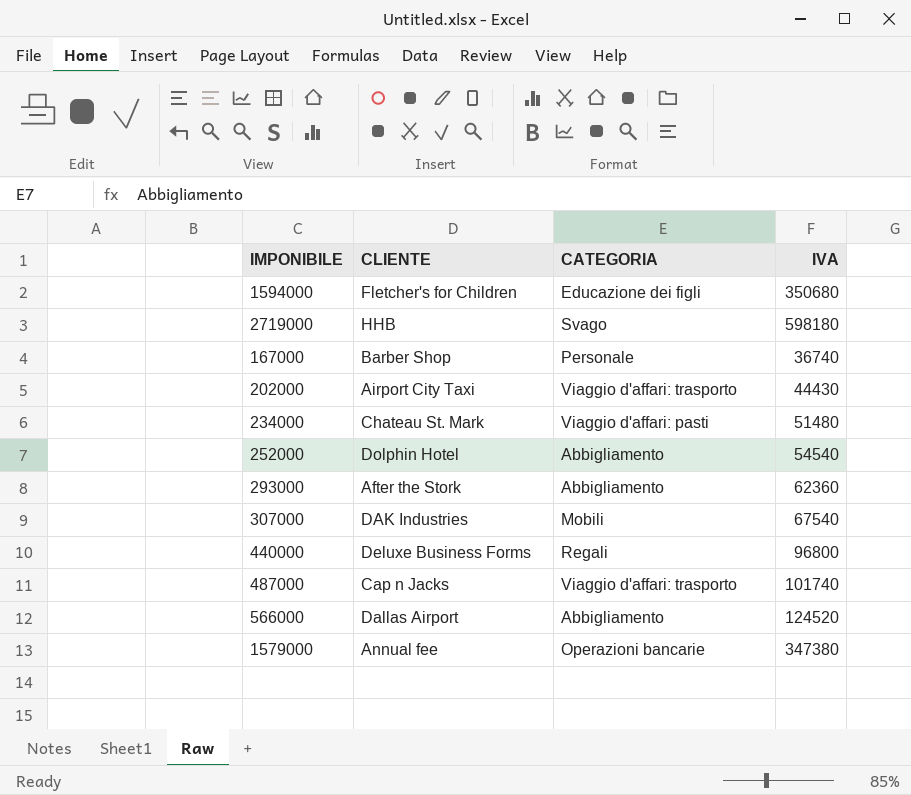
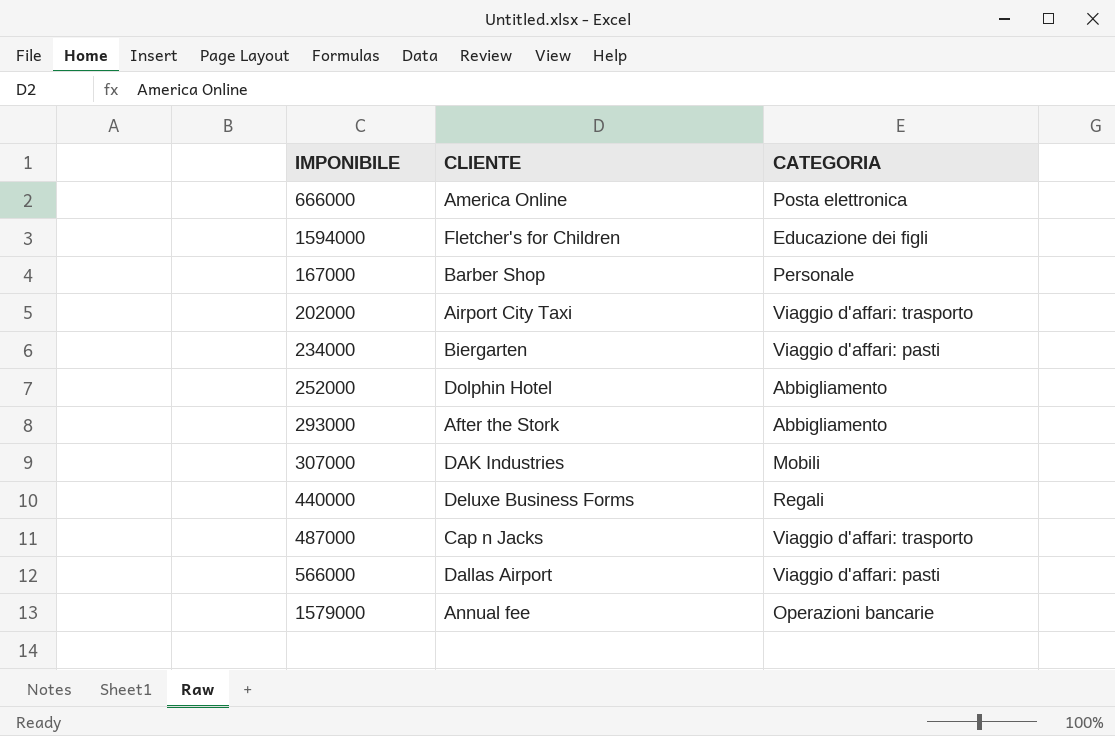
column IVA | position: 4 -> none
row 2719000: HHB | Svago | 598180 -> none
row 666000: none -> America Online | Posta elettronica
234000 | CLIENTE: Chateau St. Mark -> Biergarten
566000 | CATEGORIA: Abbigliamento -> Viaggio d'affari: pasti

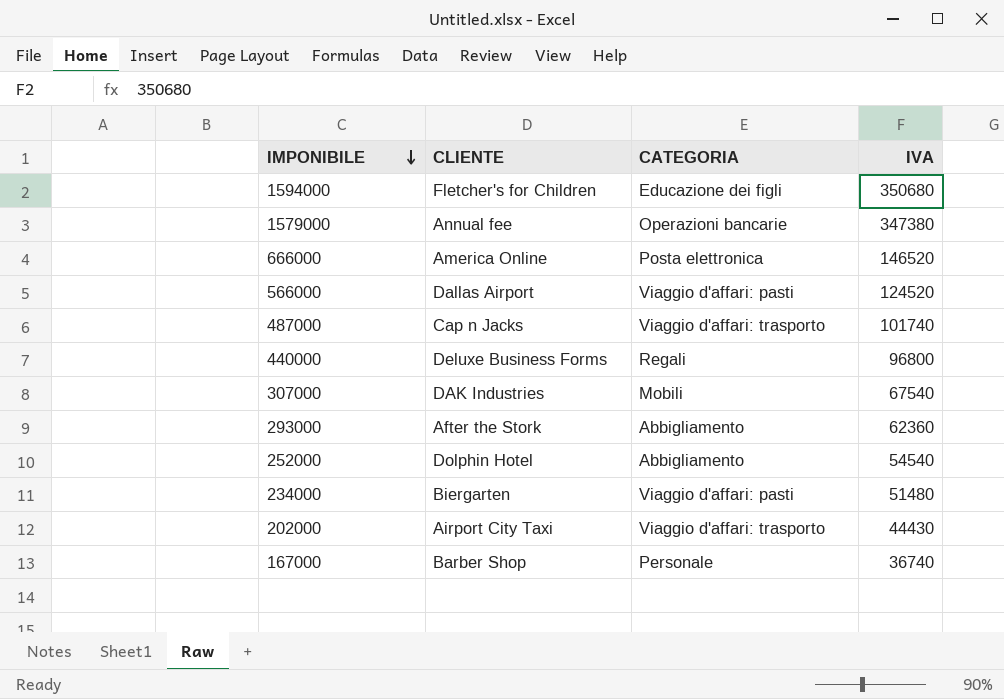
row order: none -> IMPONIBILE descending
column IVA | position: none -> 4

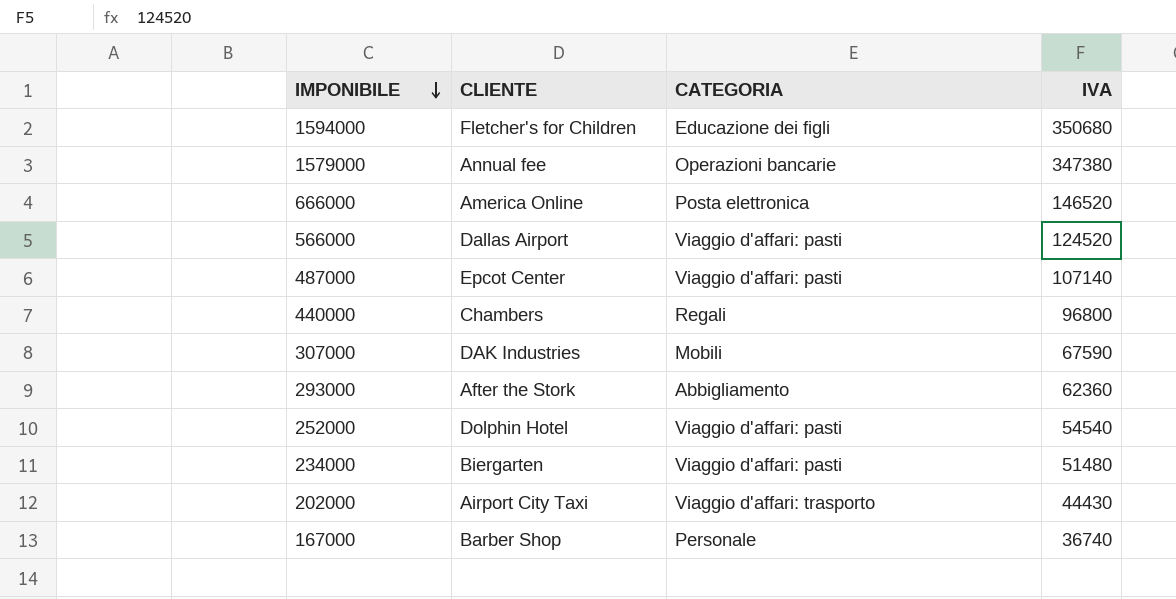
487000 | CLIENTE: Cap n Jacks -> Epcot Center
487000 | CATEGORIA: Viaggio d'affari: trasporto -> Viaggio d'affari: pasti
487000 | IVA: 101740 -> 107140
440000 | CLIENTE: Deluxe Business Forms -> Chambers
307000 | IVA: 67540 -> 67590
252000 | CATEGORIA: Abbigliamento -> Viaggio d'affari: pasti

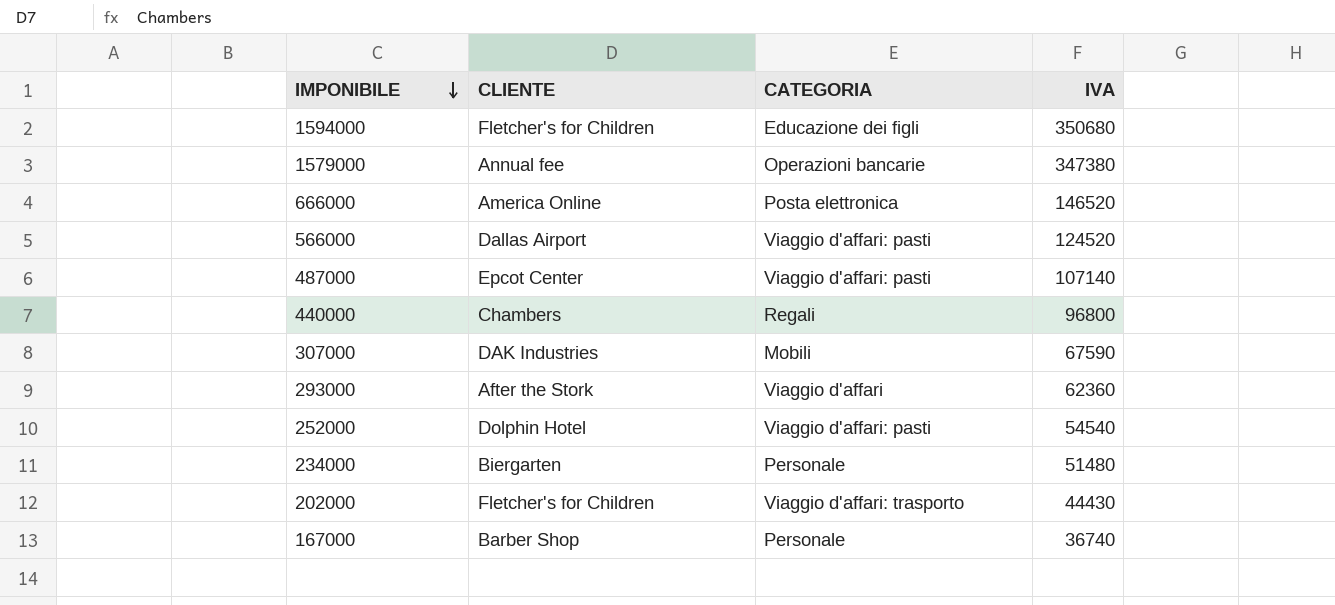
293000 | CATEGORIA: Abbigliamento -> Viaggio d'affari
234000 | CATEGORIA: Viaggio d'affari: pasti -> Personale
202000 | CLIENTE: Airport City Taxi -> Fletcher's for Children

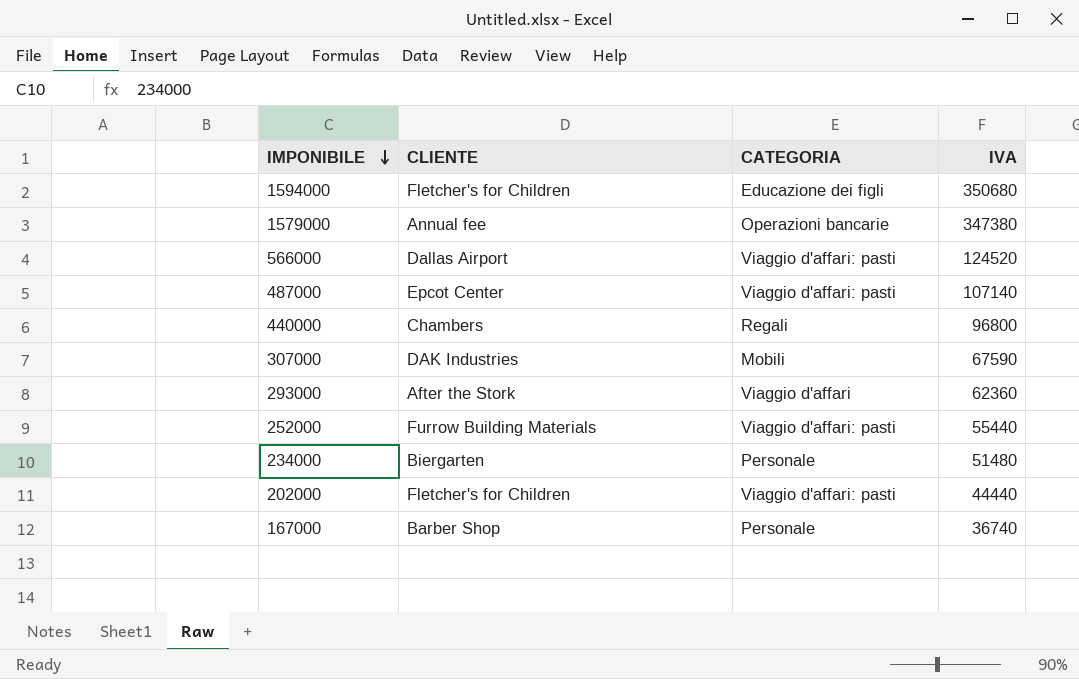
row 666000: America Online | Posta elettronica | 146520 -> none
252000 | CLIENTE: Dolphin Hotel -> Furrow Building Materials
252000 | IVA: 54540 -> 55440
202000 | CATEGORIA: Viaggio d'affari: trasporto -> Viaggio d'affari: pasti
202000 | IVA: 44430 -> 44440

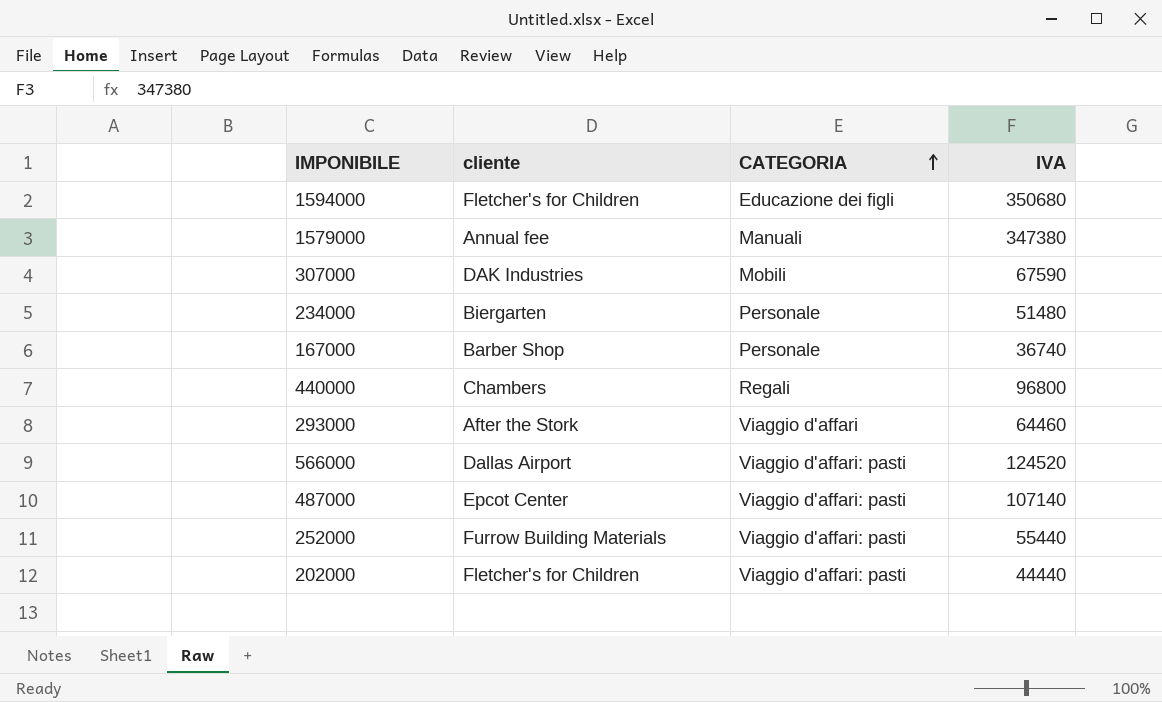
row order: IMPONIBILE descending -> CATEGORIA ascending
column name: CLIENTE -> cliente
1579000 | CATEGORIA: Operazioni bancarie -> Manuali
293000 | IVA: 62360 -> 64460

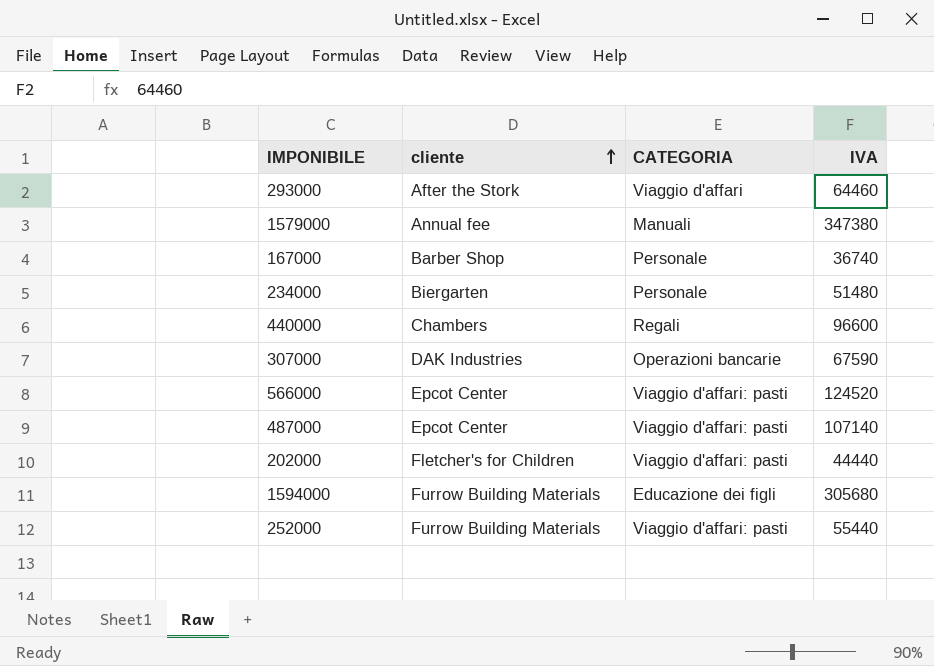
row order: CATEGORIA ascending -> cliente ascending
440000 | IVA: 96800 -> 96600
307000 | CATEGORIA: Mobili -> Operazioni bancarie
566000 | cliente: Dallas Airport -> Epcot Center
1594000 | cliente: Fletcher's for Children -> Furrow Building Materials
1594000 | IVA: 350680 -> 305680

